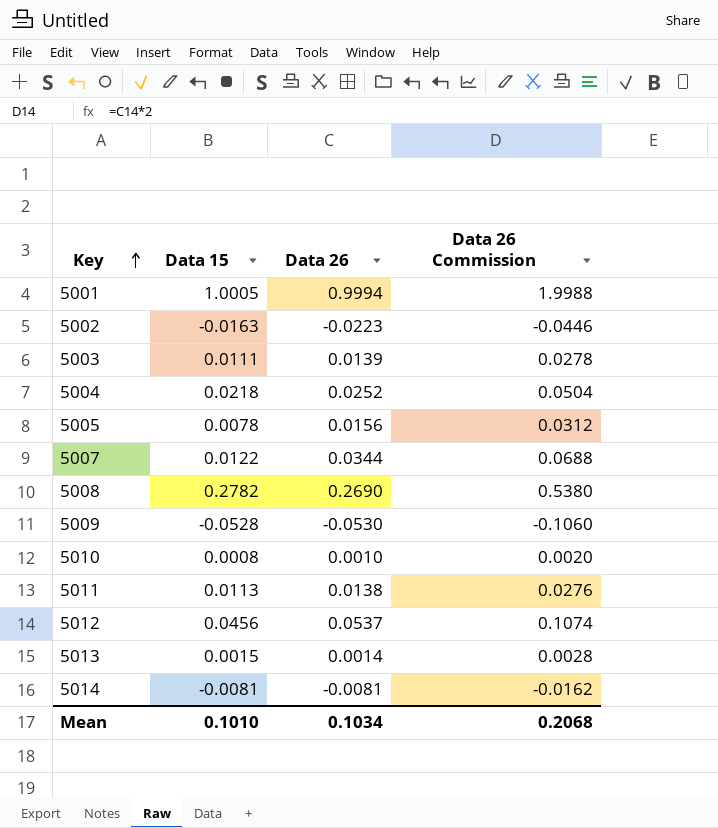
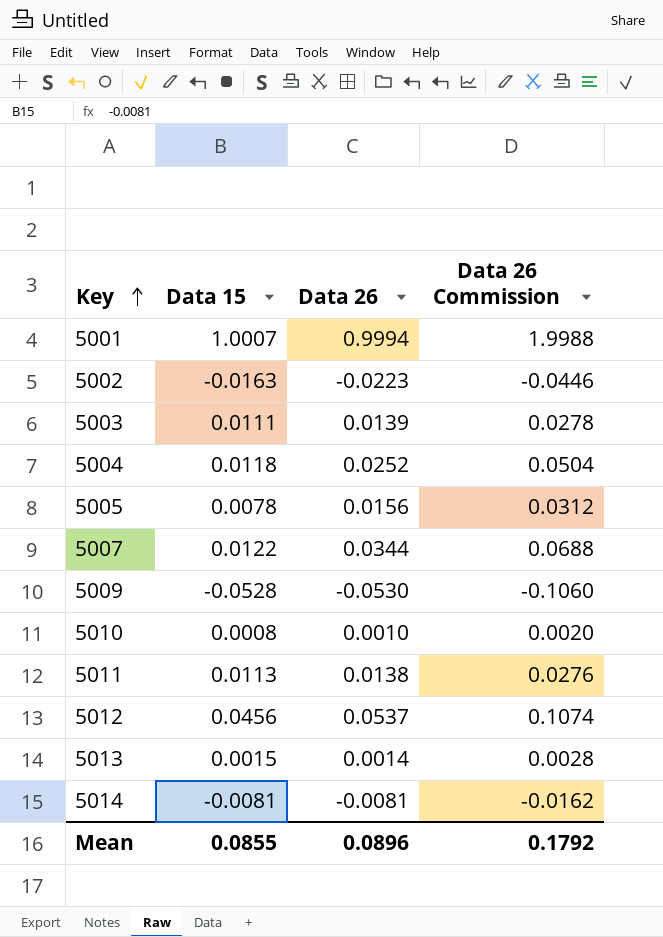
row 5008: 0.2782 | 0.2690 | 0.5380 -> none
5001 | Data 15: 1.0005 -> 1.0007
5004 | Data 15: 0.0218 -> 0.0118
Mean | Data 15: 0.1010 -> 0.0855
Mean | Data 26: 0.1034 -> 0.0896
Mean | Data 26 Commission: 0.2068 -> 0.1792

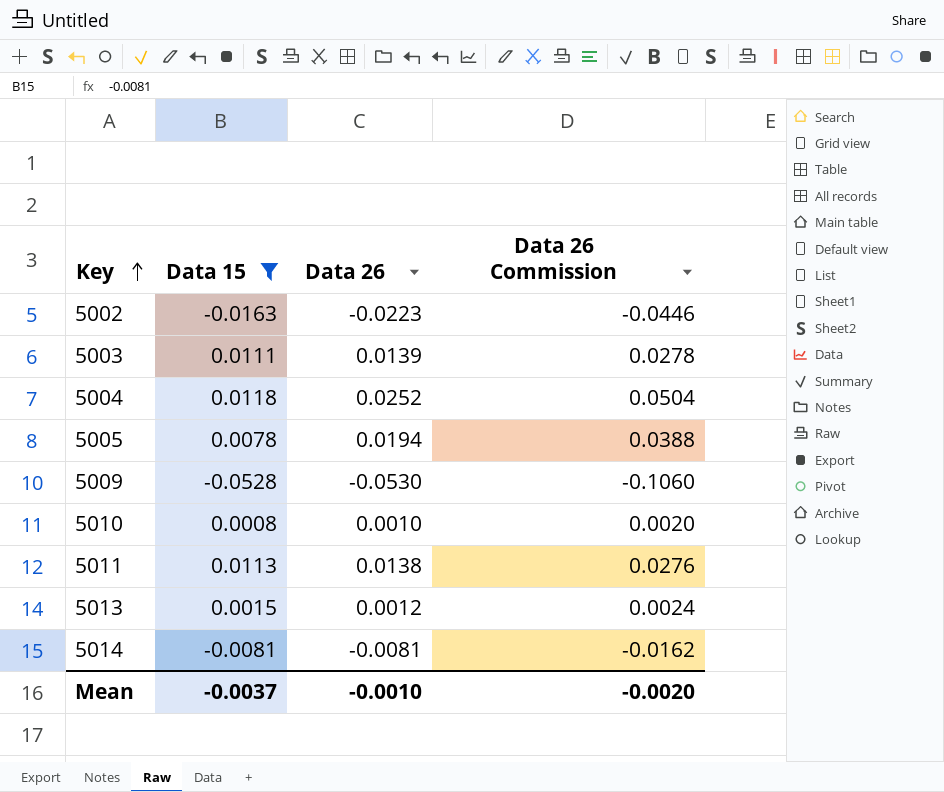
filter: none -> Data 15 <= 0.0118
5005 | Data 26: 0.0156 -> 0.0194
5005 | Data 26 Commission: 0.0312 -> 0.0388
5013 | Data 26: 0.0014 -> 0.0012
5013 | Data 26 Commission: 0.0028 -> 0.0024
Mean | Data 15: 0.0855 -> -0.0037
Mean | Data 26: 0.0896 -> -0.0010
Mean | Data 26 Commission: 0.1792 -> -0.0020

